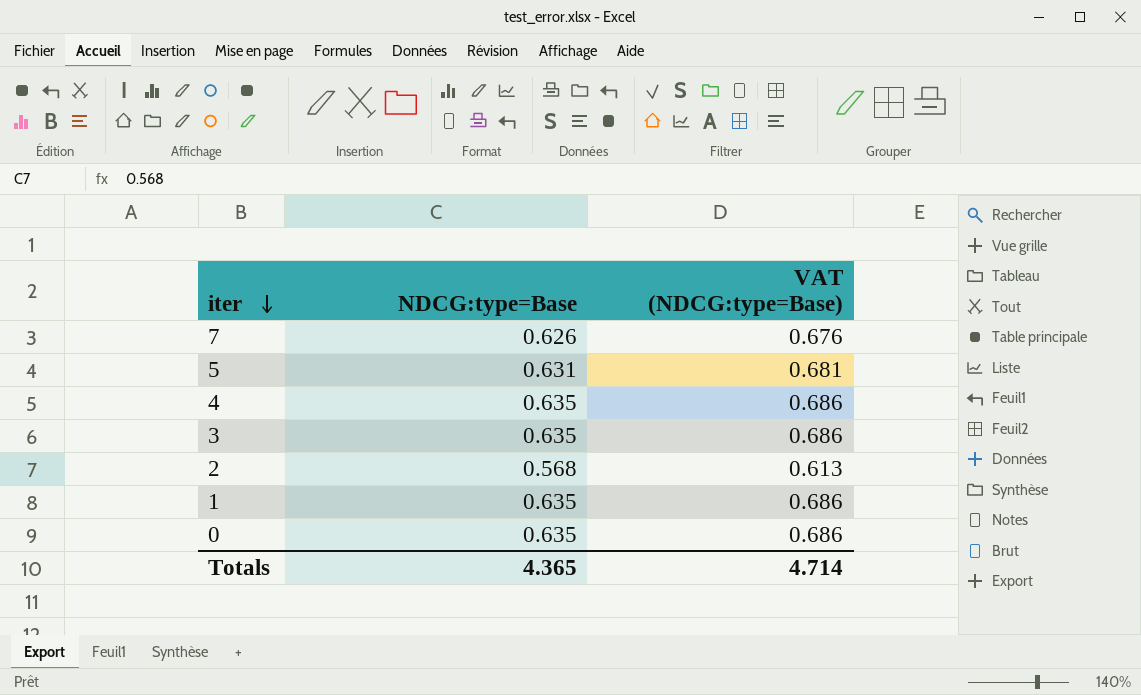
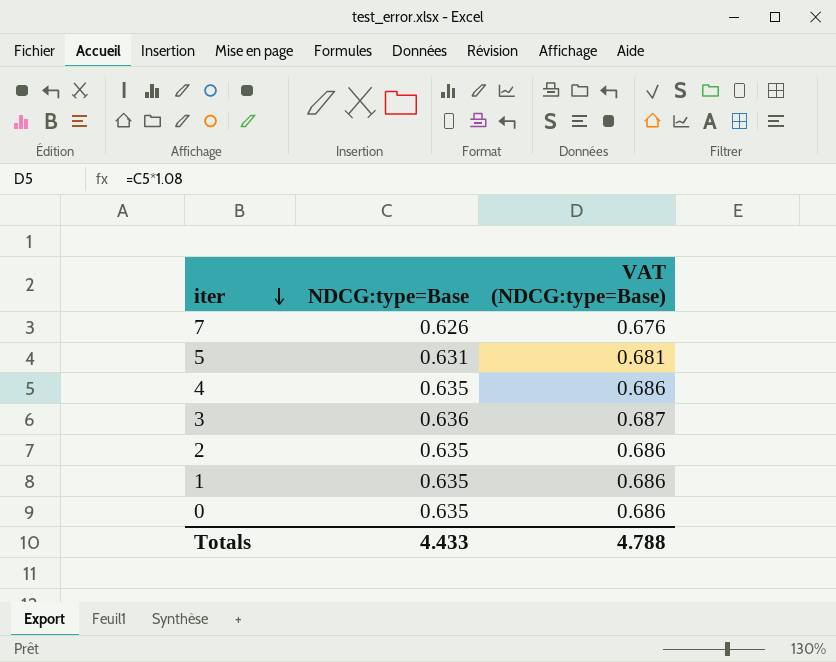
3 | NDCG:type=Base: 0.635 -> 0.636
3 | VAT (NDCG:type=Base): 0.686 -> 0.687
2 | NDCG:type=Base: 0.568 -> 0.635
2 | VAT (NDCG:type=Base): 0.613 -> 0.686
Totals | NDCG:type=Base: 4.365 -> 4.433
Totals | VAT (NDCG:type=Base): 4.714 -> 4.788

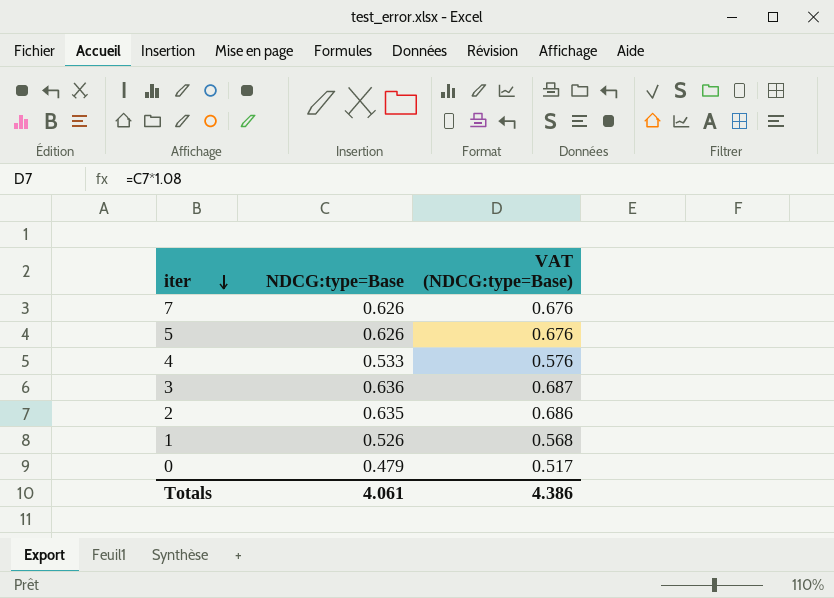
5 | NDCG:type=Base: 0.631 -> 0.626
5 | VAT (NDCG:type=Base): 0.681 -> 0.676
4 | NDCG:type=Base: 0.635 -> 0.533
4 | VAT (NDCG:type=Base): 0.686 -> 0.576
1 | NDCG:type=Base: 0.635 -> 0.526
1 | VAT (NDCG:type=Base): 0.686 -> 0.568
0 | NDCG:type=Base: 0.635 -> 0.479
0 | VAT (NDCG:type=Base): 0.686 -> 0.517
Totals | NDCG:type=Base: 4.433 -> 4.061
Totals | VAT (NDCG:type=Base): 4.788 -> 4.386

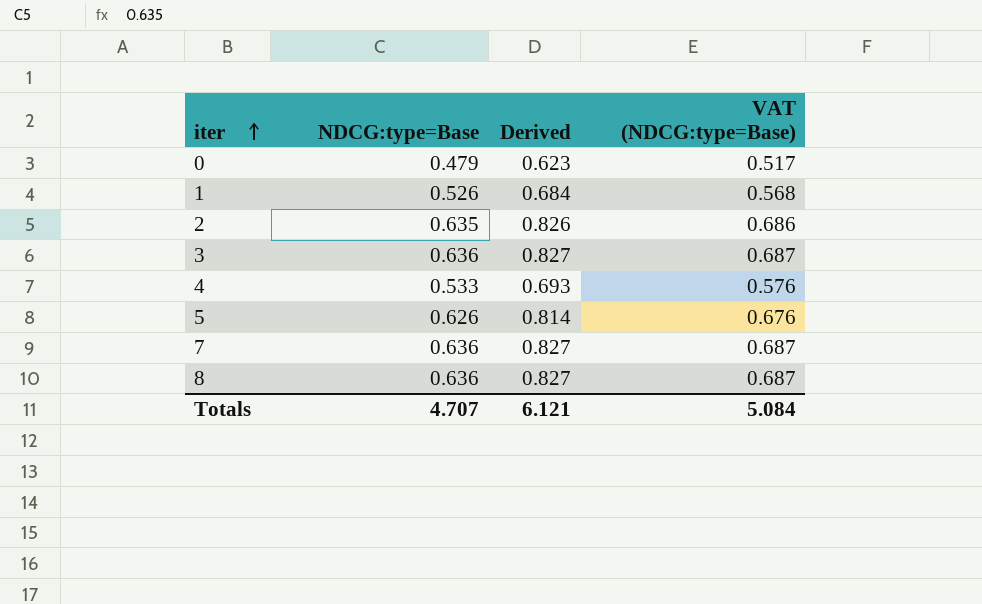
row order: iter descending -> iter ascending
column Derived | formula: none -> [NDCG:type=Base] * 1.3
7 | NDCG:type=Base: 0.626 -> 0.636
7 | VAT (NDCG:type=Base): 0.676 -> 0.687
row 8: none -> 0.636 | 0.827 | 0.687
Totals | NDCG:type=Base: 4.061 -> 4.707
Totals | VAT (NDCG:type=Base): 4.386 -> 5.084

